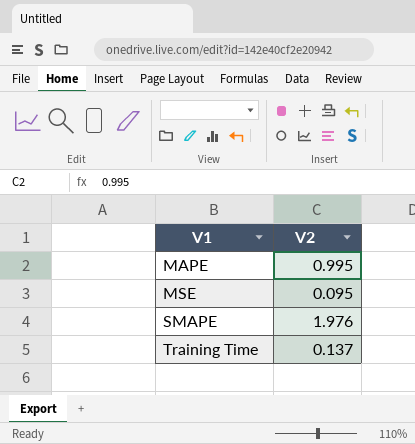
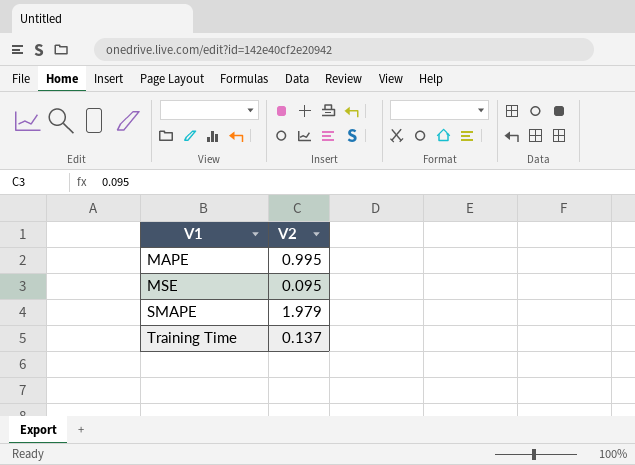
SMAPE | V2: 1.976 -> 1.979

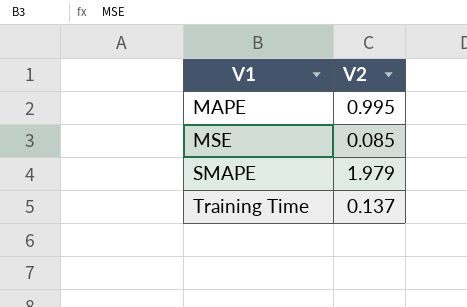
MSE | V2: 0.095 -> 0.085

